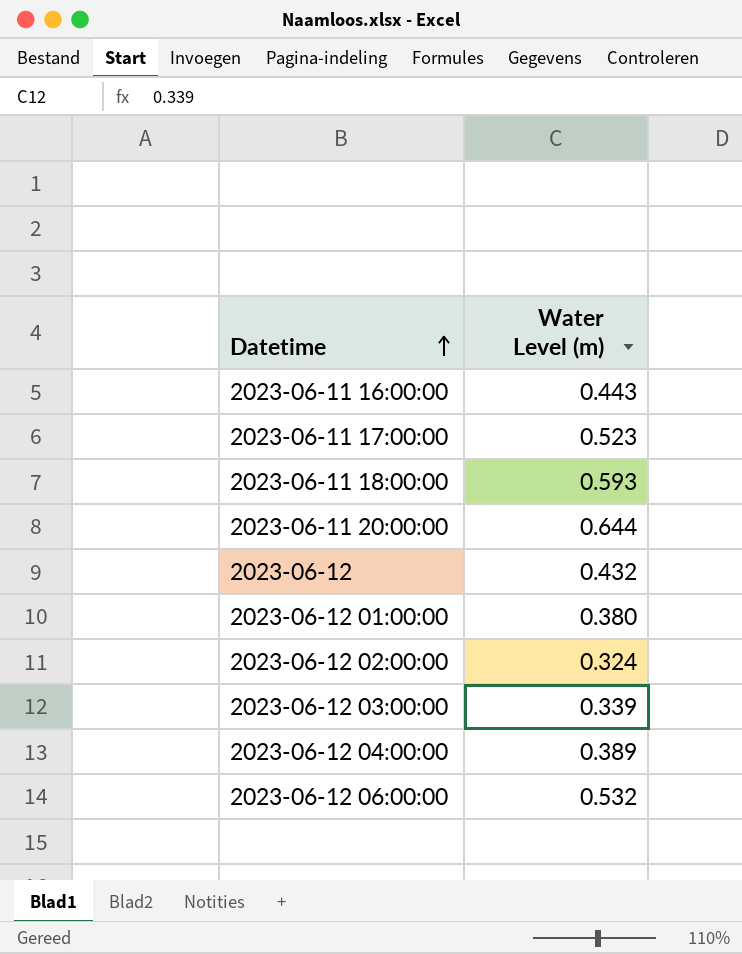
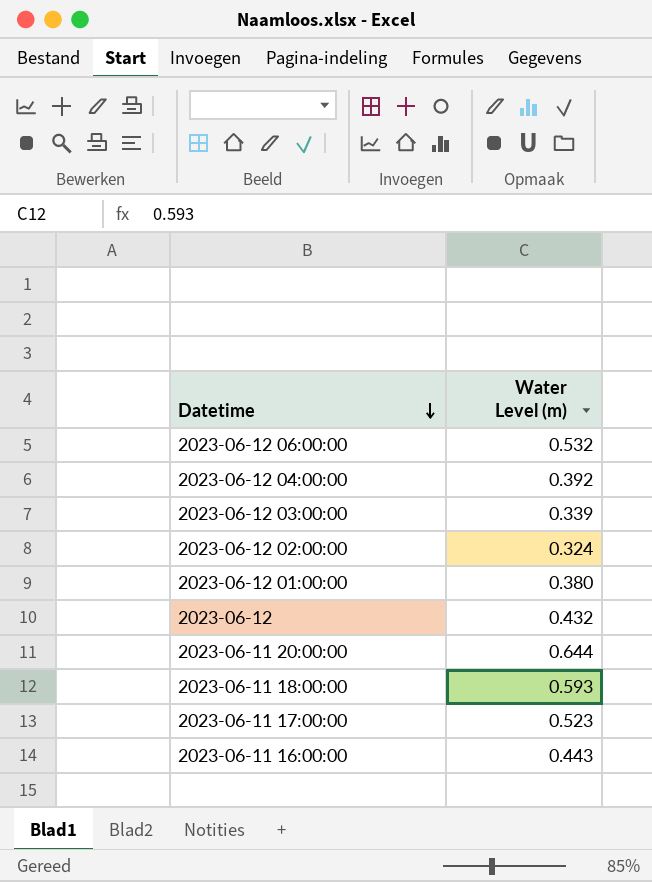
row order: Datetime ascending -> Datetime descending
2023-06-12 04:00:00 | Water Level (m): 0.389 -> 0.392

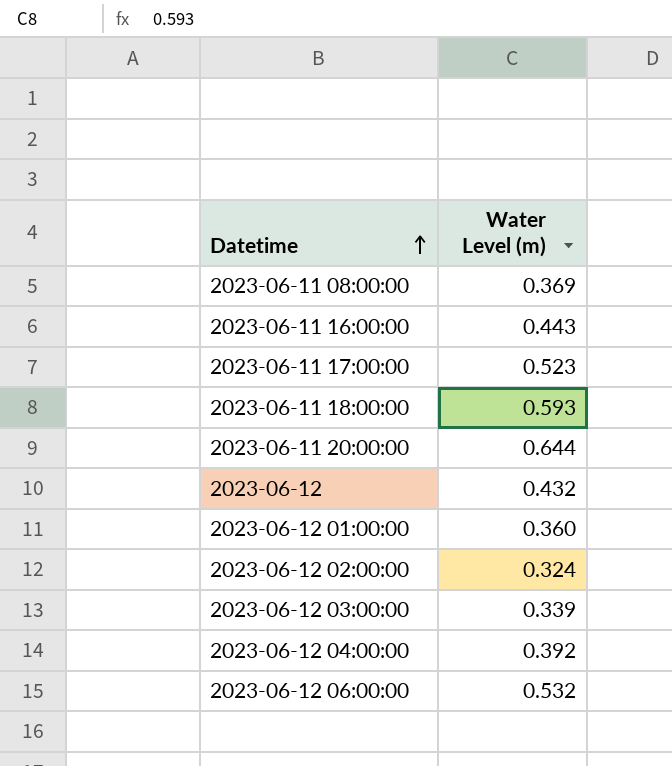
row order: Datetime descending -> Datetime ascending
row 2023-06-11 08:00:00: none -> 0.369
2023-06-12 01:00:00 | Water Level (m): 0.380 -> 0.360

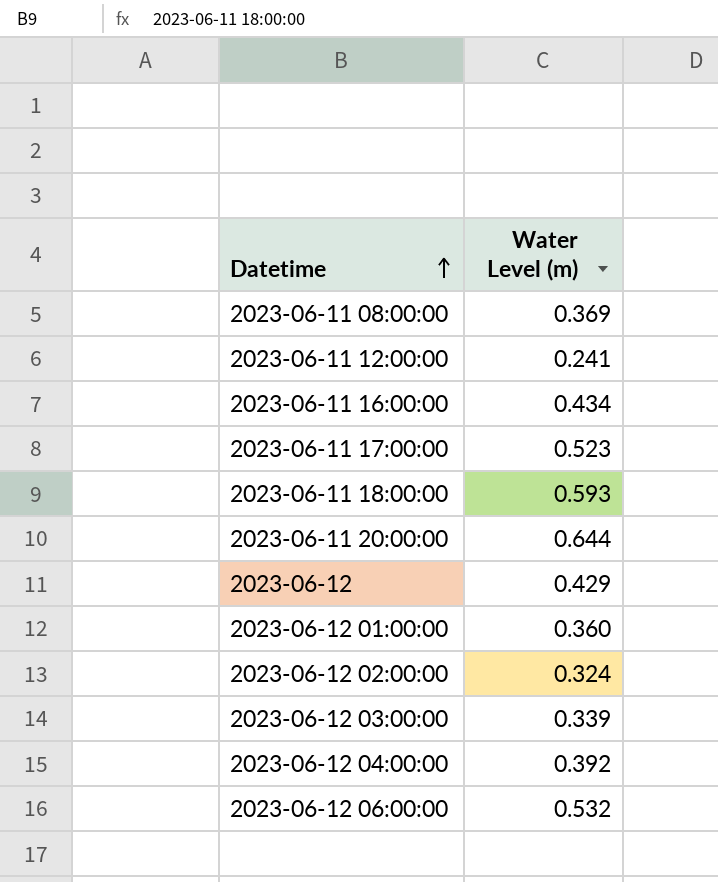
row 2023-06-11 12:00:00: none -> 0.241
2023-06-11 16:00:00 | Water Level (m): 0.443 -> 0.434
2023-06-12 | Water Level (m): 0.432 -> 0.429

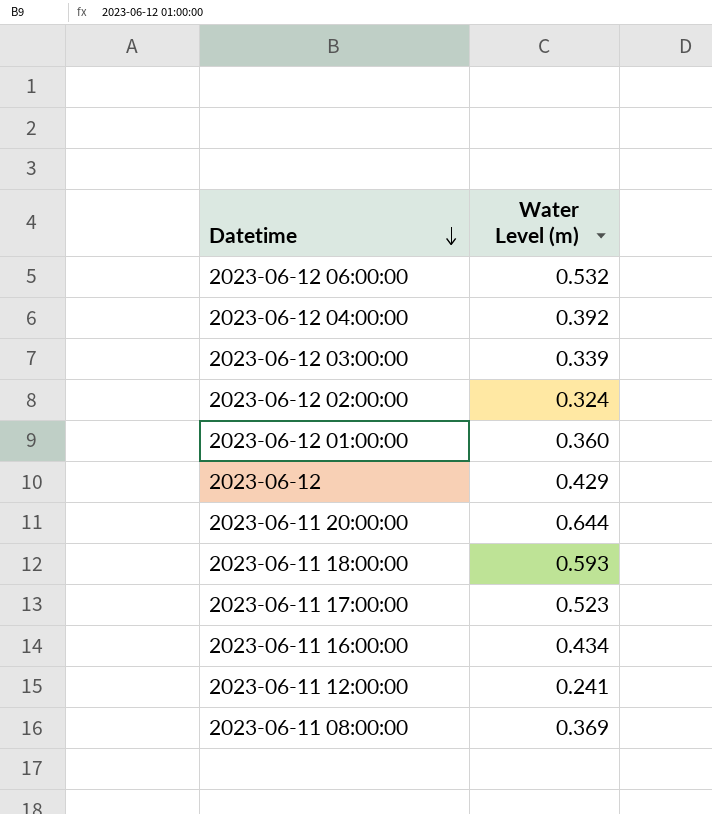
row order: Datetime ascending -> Datetime descending

